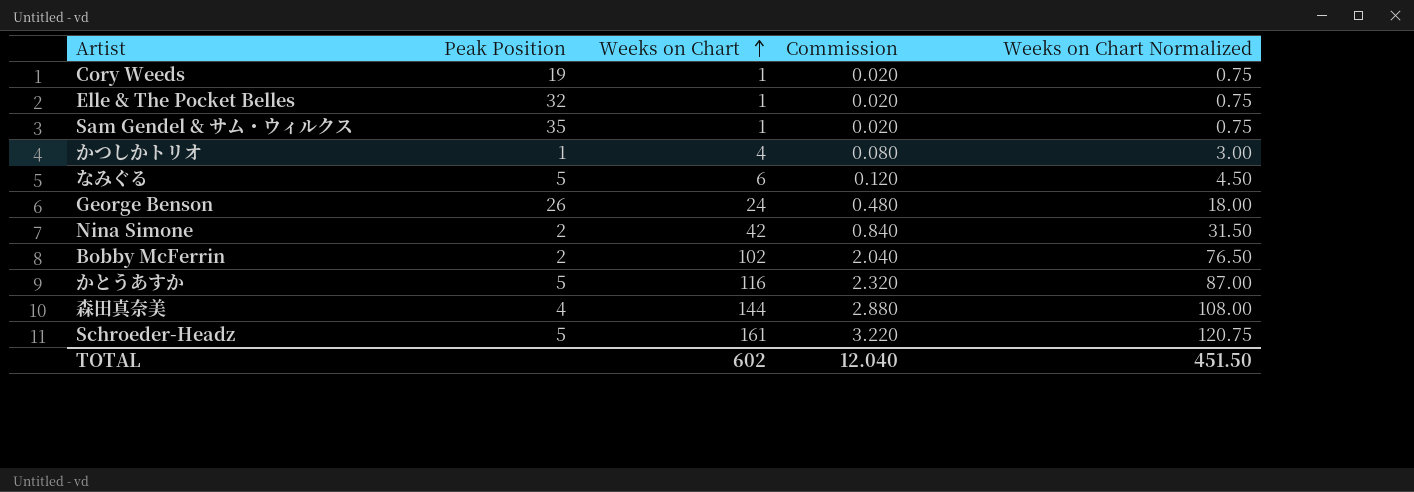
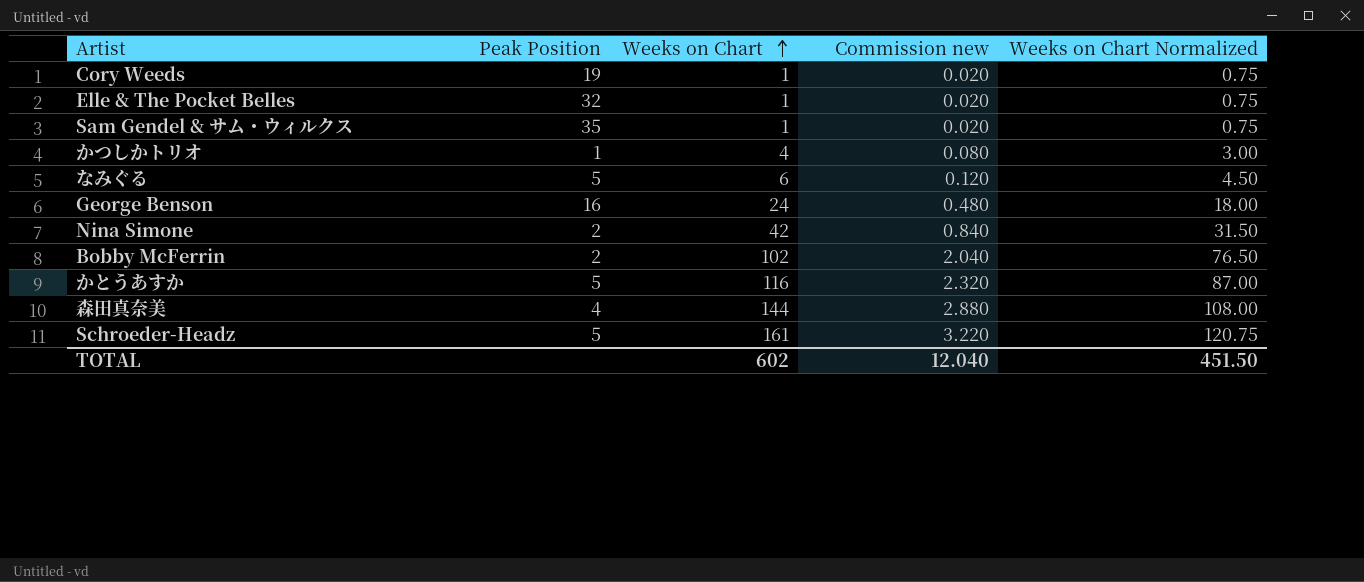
column name: Commission -> Commission new
George Benson | Peak Position: 26 -> 16

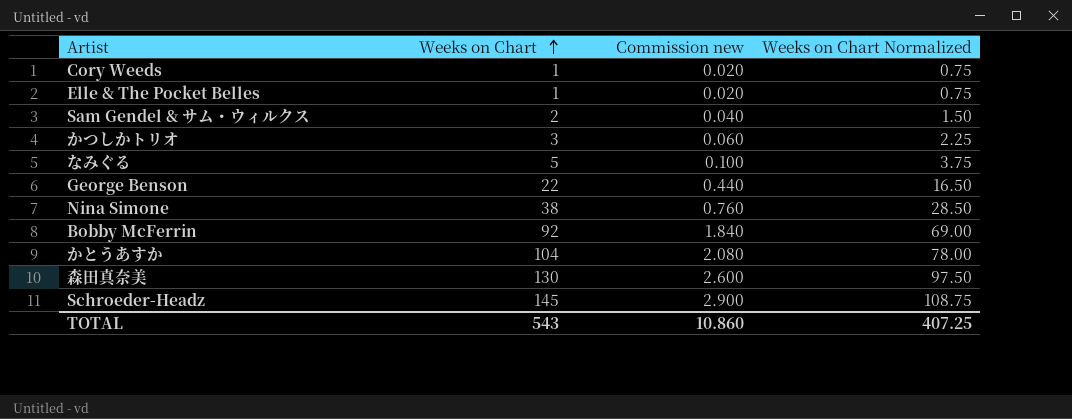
column Peak Position | position: 2 -> none
Sam Gendel & サム・ウィルクス | Weeks on Chart: 1 -> 2
Sam Gendel & サム・ウィルクス | Commission new: 0.020 -> 0.040
Sam Gendel & サム・ウィルクス | Weeks on Chart Normalized: 0.75 -> 1.50
かつしかトリオ | Weeks on Chart: 4 -> 3
かつしかトリオ | Commission new: 0.080 -> 0.060
かつしかトリオ | Weeks on Chart Normalized: 3.00 -> 2.25
なみぐる | Weeks on Chart: 6 -> 5
なみぐる | Commission new: 0.120 -> 0.100
なみぐる | Weeks on Chart Normalized: 4.50 -> 3.75
George Benson | Weeks on Chart: 24 -> 22
George Benson | Commission new: 0.480 -> 0.440
George Benson | Weeks on Chart Normalized: 18.00 -> 16.50
Nina Simone | Weeks on Chart: 42 -> 38
Nina Simone | Commission new: 0.840 -> 0.760
Nina Simone | Weeks on Chart Normalized: 31.50 -> 28.50
Bobby McFerrin | Weeks on Chart: 102 -> 92
Bobby McFerrin | Commission new: 2.040 -> 1.840
Bobby McFerrin | Weeks on Chart Normalized: 76.50 -> 69.00
かとうあすか | Weeks on Chart: 116 -> 104
かとうあすか | Commission new: 2.320 -> 2.080
かとうあすか | Weeks on Chart Normalized: 87.00 -> 78.00
森田真奈美 | Weeks on Chart: 144 -> 130
森田真奈美 | Commission new: 2.880 -> 2.600
森田真奈美 | Weeks on Chart Normalized: 108.00 -> 97.50
Schroeder-Headz | Weeks on Chart: 161 -> 145
Schroeder-Headz | Commission new: 3.220 -> 2.900
Schroeder-Headz | Weeks on Chart Normalized: 120.75 -> 108.75
TOTAL | Weeks on Chart: 602 -> 543
TOTAL | Commission new: 12.040 -> 10.860
TOTAL | Weeks on Chart Normalized: 451.50 -> 407.25

